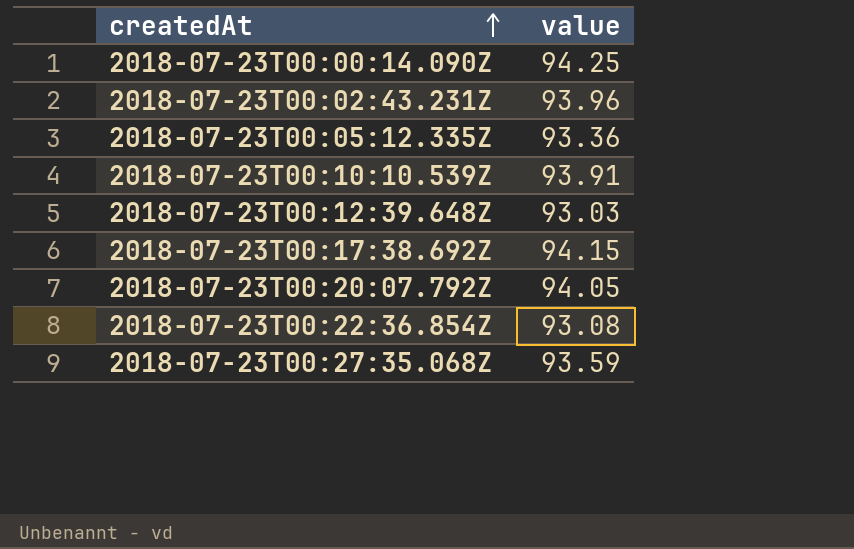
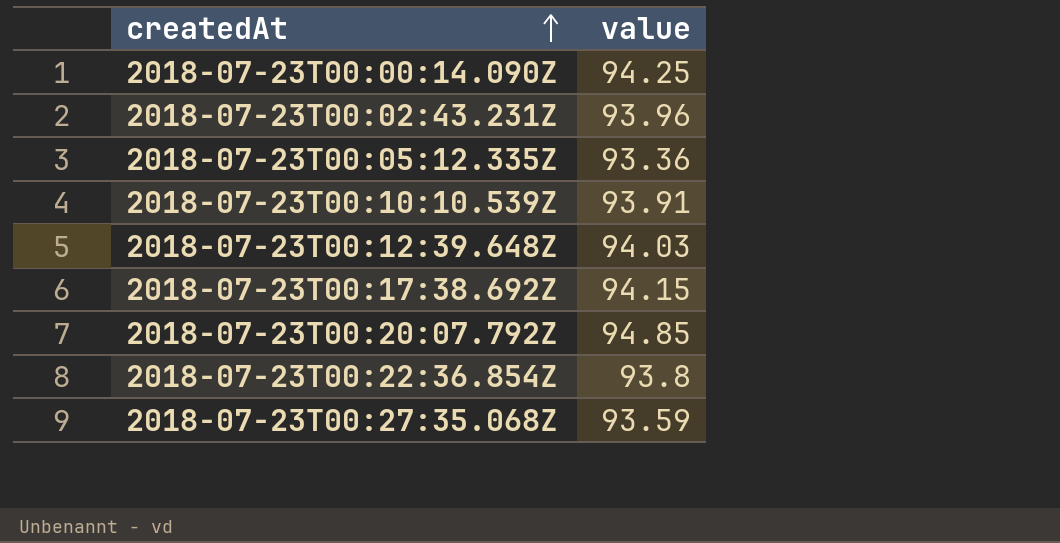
2018-07-23T00:12:39.648Z | value: 93.03 -> 94.03
2018-07-23T00:20:07.792Z | value: 94.05 -> 94.85
2018-07-23T00:22:36.854Z | value: 93.08 -> 93.8

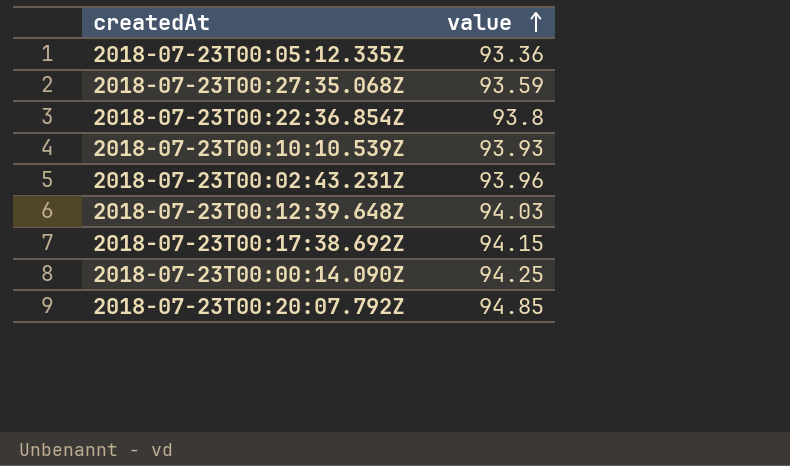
row order: createdAt ascending -> value ascending
2018-07-23T00:10:10.539Z | value: 93.91 -> 93.93

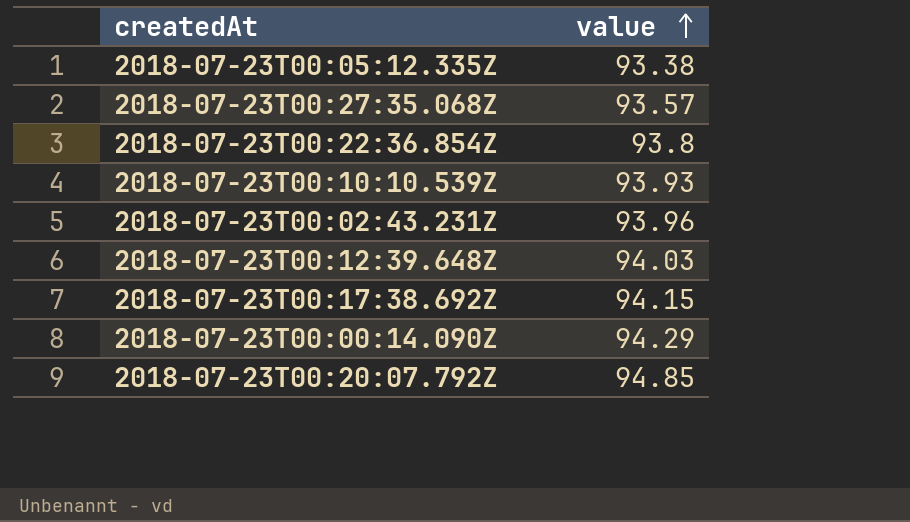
2018-07-23T00:05:12.335Z | value: 93.36 -> 93.38
2018-07-23T00:27:35.068Z | value: 93.59 -> 93.57
2018-07-23T00:00:14.090Z | value: 94.25 -> 94.29

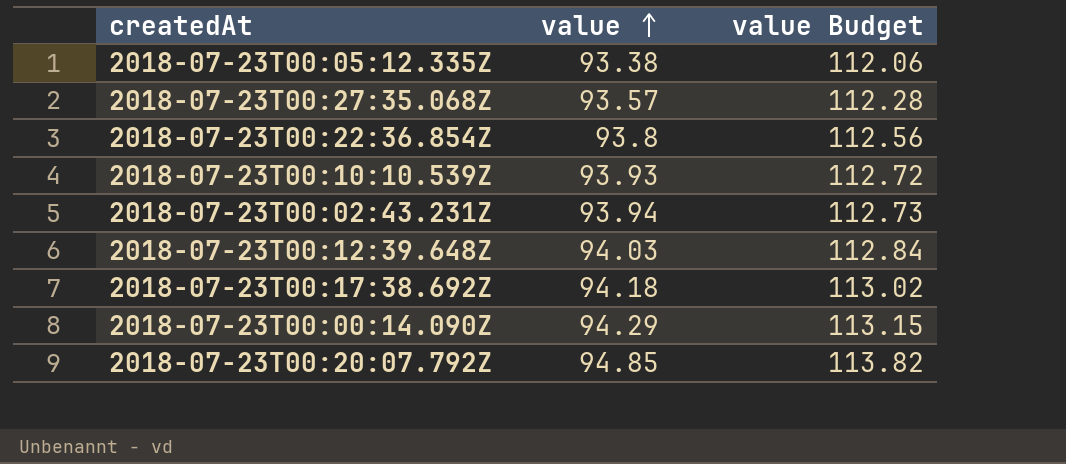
column value Budget | formula: none -> [value] * 1.2
2018-07-23T00:02:43.231Z | value: 93.96 -> 93.94
2018-07-23T00:17:38.692Z | value: 94.15 -> 94.18

